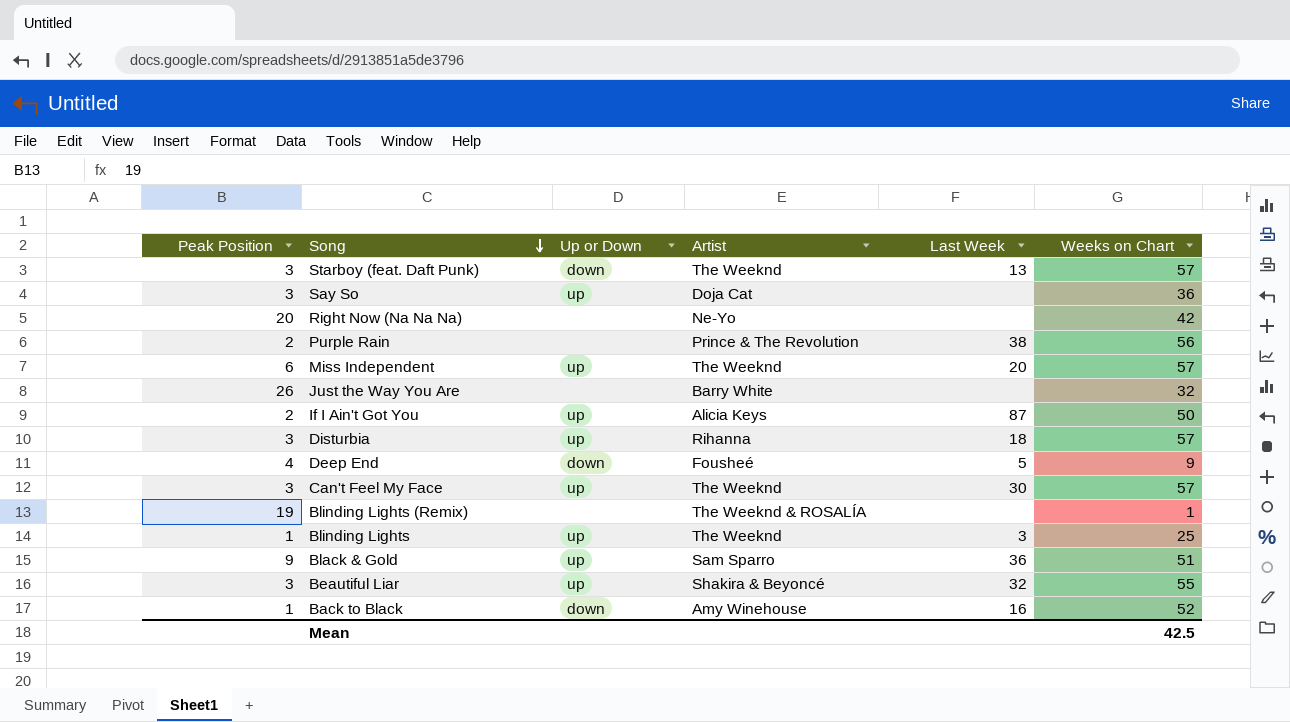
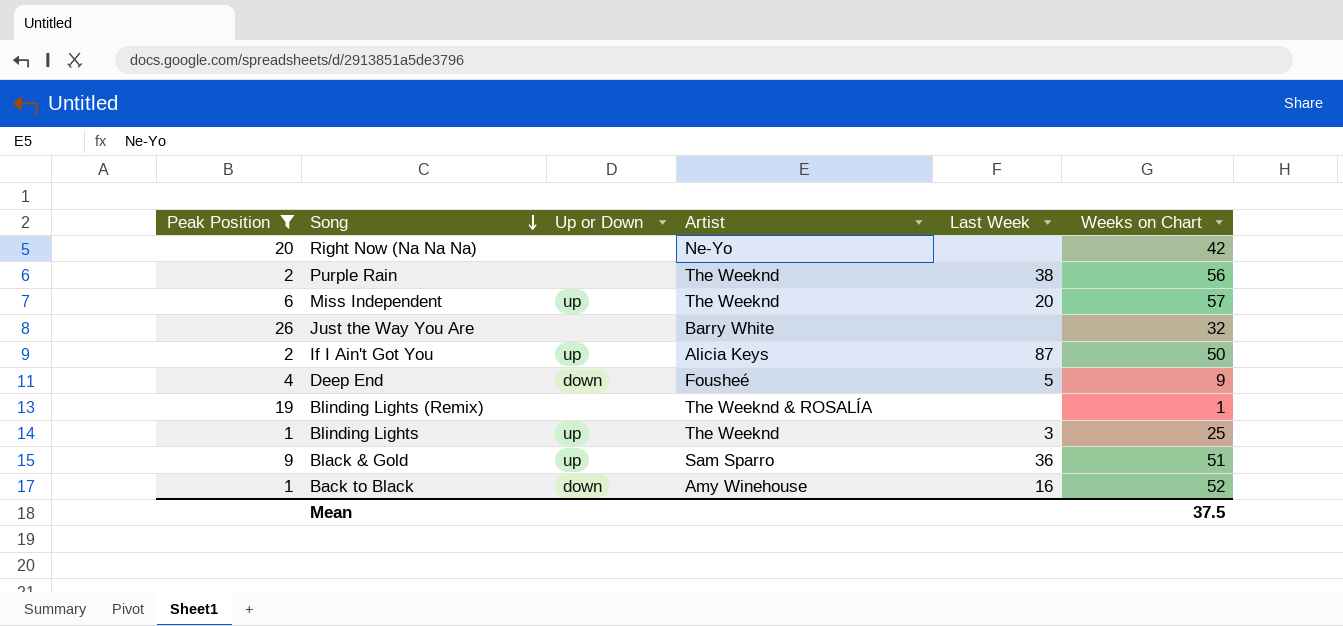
filter: none -> Peak Position != 3
Purple Rain | Artist: Prince & The Revolution -> The Weeknd
Mean | Weeks on Chart: 42.5 -> 37.5

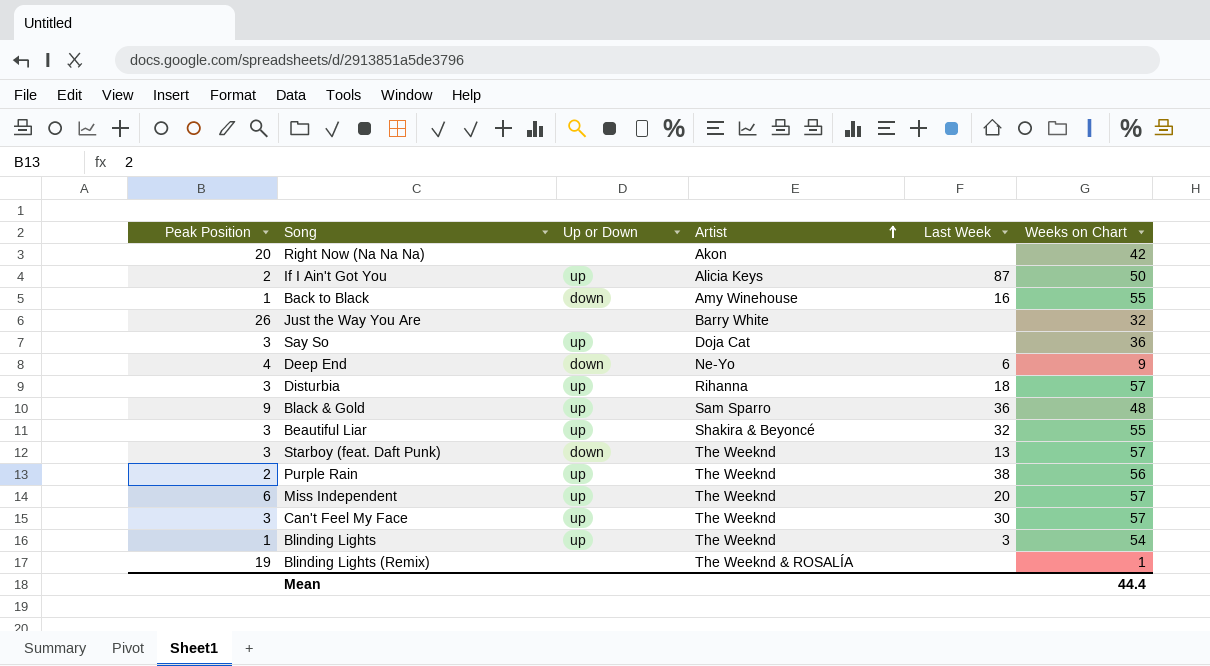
filter: Peak Position != 3 -> none
row order: Song descending -> Artist ascending
Right Now (Na Na Na) | Artist: Ne-Yo -> Akon
Back to Black | Weeks on Chart: 52 -> 55
Deep End | Artist: Fousheé -> Ne-Yo
Deep End | Last Week: 5 -> 6
Black & Gold | Weeks on Chart: 51 -> 48
Purple Rain | Up or Down: none -> up
Blinding Lights | Weeks on Chart: 25 -> 54
Mean | Weeks on Chart: 37.5 -> 44.4

